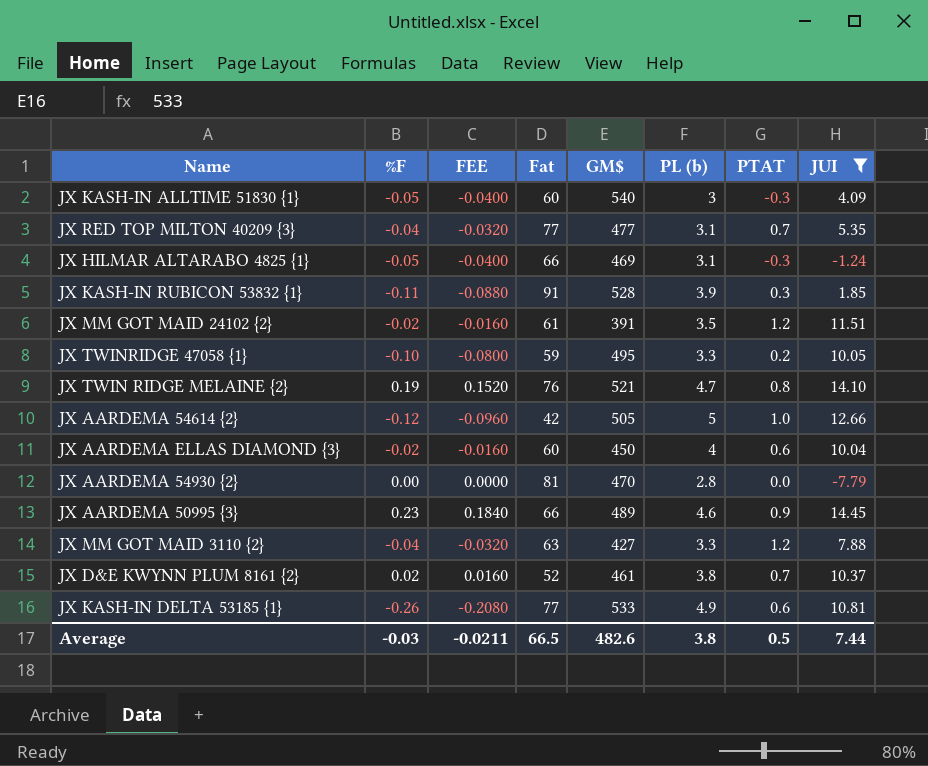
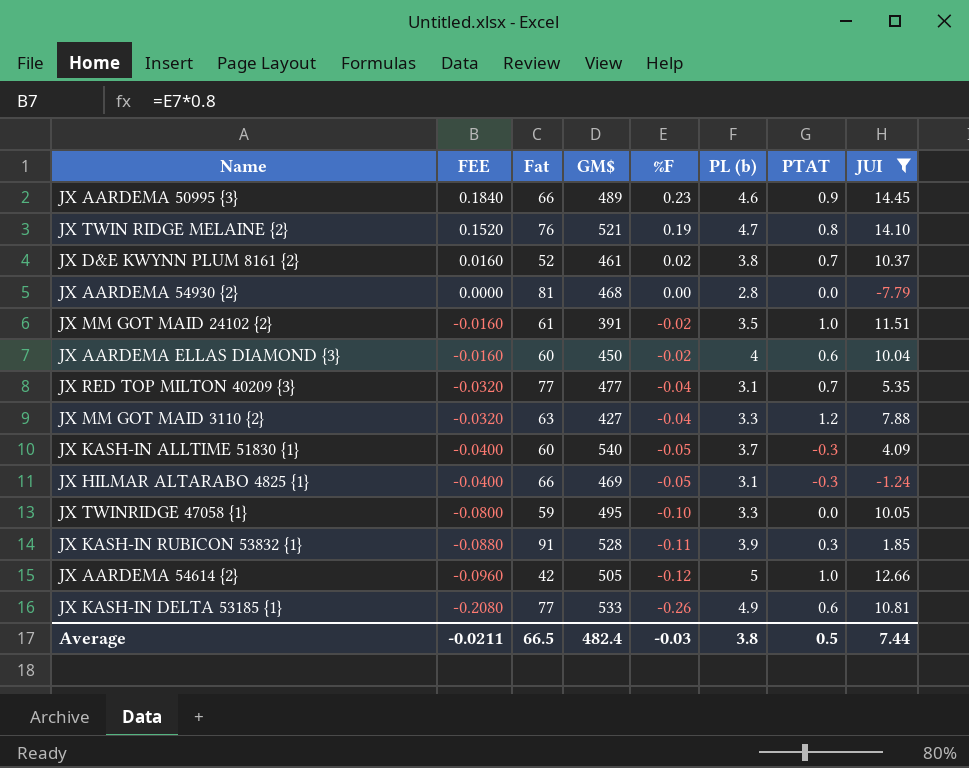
row order: none -> FEE descending
column %F | position: 2 -> 5
JX AARDEMA 54930 {2} | GM$: 470 -> 468
JX MM GOT MAID 24102 {2} | PTAT: 1.2 -> 1.0
JX KASH-IN ALLTIME 51830 {1} | PL (b): 3 -> 3.7
JX TWINRIDGE 47058 {1} | PTAT: 0.2 -> 0.0
Average | GM$: 482.6 -> 482.4

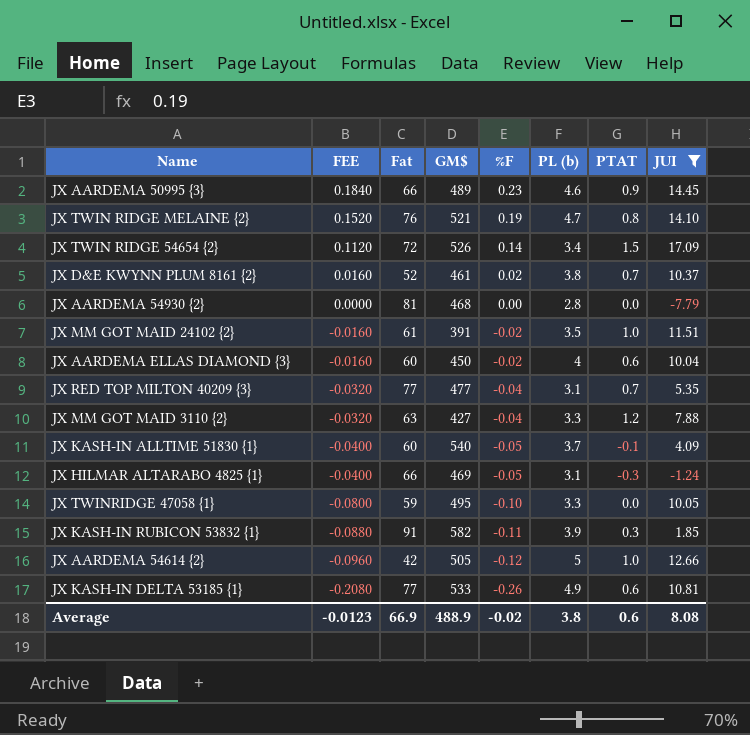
row JX TWIN RIDGE 54654 {2}: none -> 0.1120 | 72 | 526 | 0.14 | 3.4 | 1.5 | 17.09
JX KASH-IN ALLTIME 51830 {1} | PTAT: -0.3 -> -0.1
JX KASH-IN RUBICON 53832 {1} | GM$: 528 -> 582
Average | FEE: -0.0211 -> -0.0123
Average | Fat: 66.5 -> 66.9
Average | GM$: 482.4 -> 488.9
Average | %F: -0.03 -> -0.02
Average | PTAT: 0.5 -> 0.6
Average | JUI: 7.44 -> 8.08

